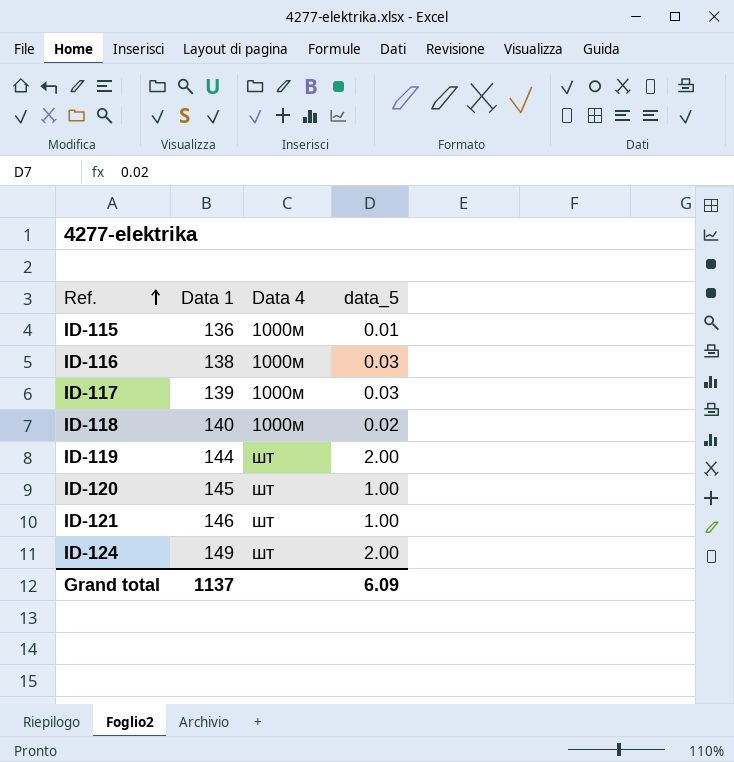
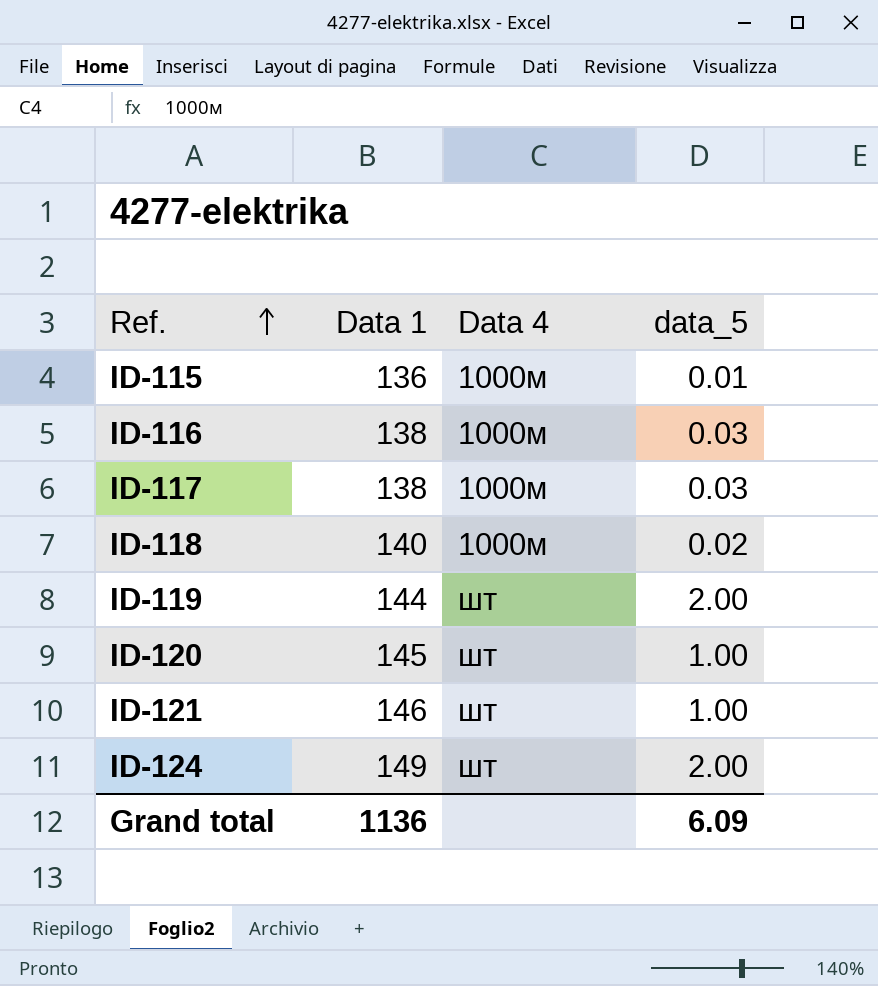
ID-117 | Data 1: 139 -> 138
Grand total | Data 1: 1137 -> 1136

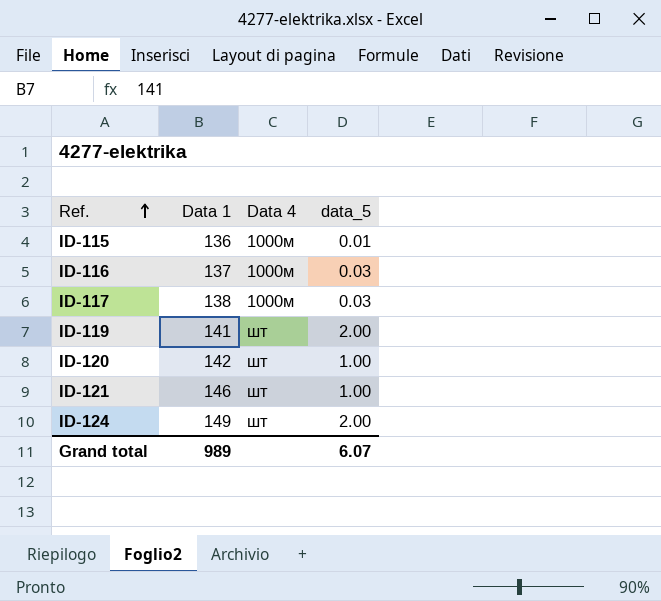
row ID-118: 140 | 1000м | 0.02 -> none
ID-116 | Data 1: 138 -> 137
ID-119 | Data 1: 144 -> 141
ID-120 | Data 1: 145 -> 142
Grand total | Data 1: 1136 -> 989
Grand total | data_5: 6.09 -> 6.07

